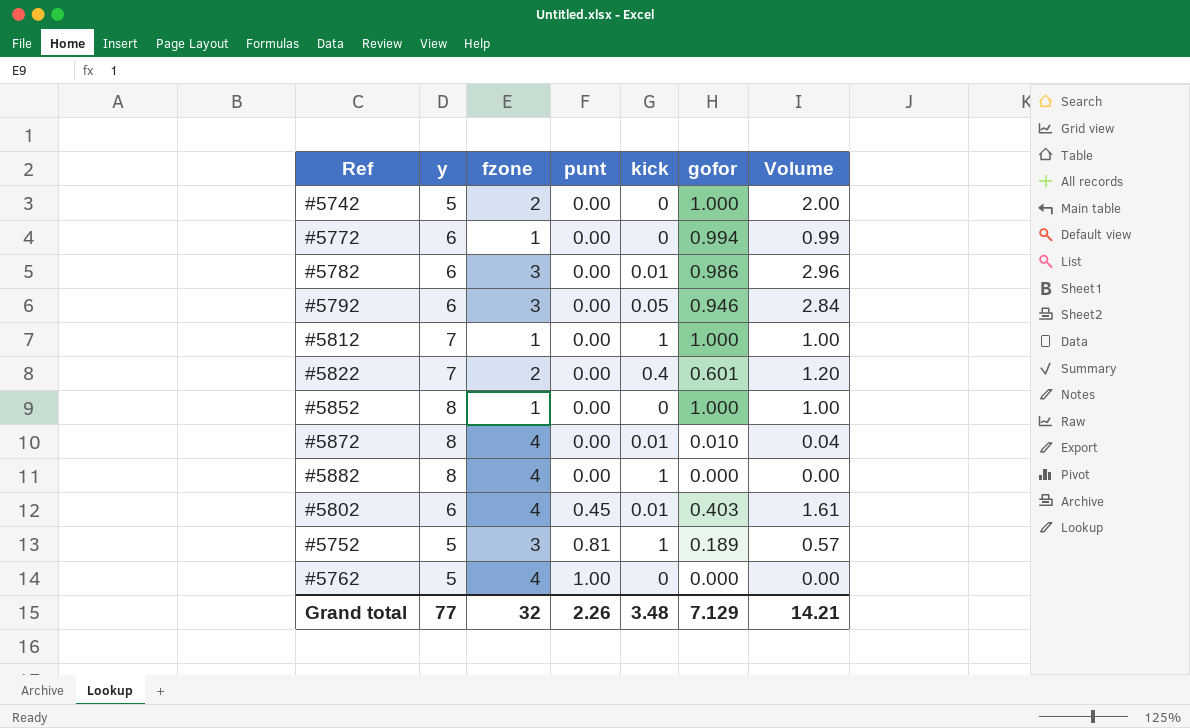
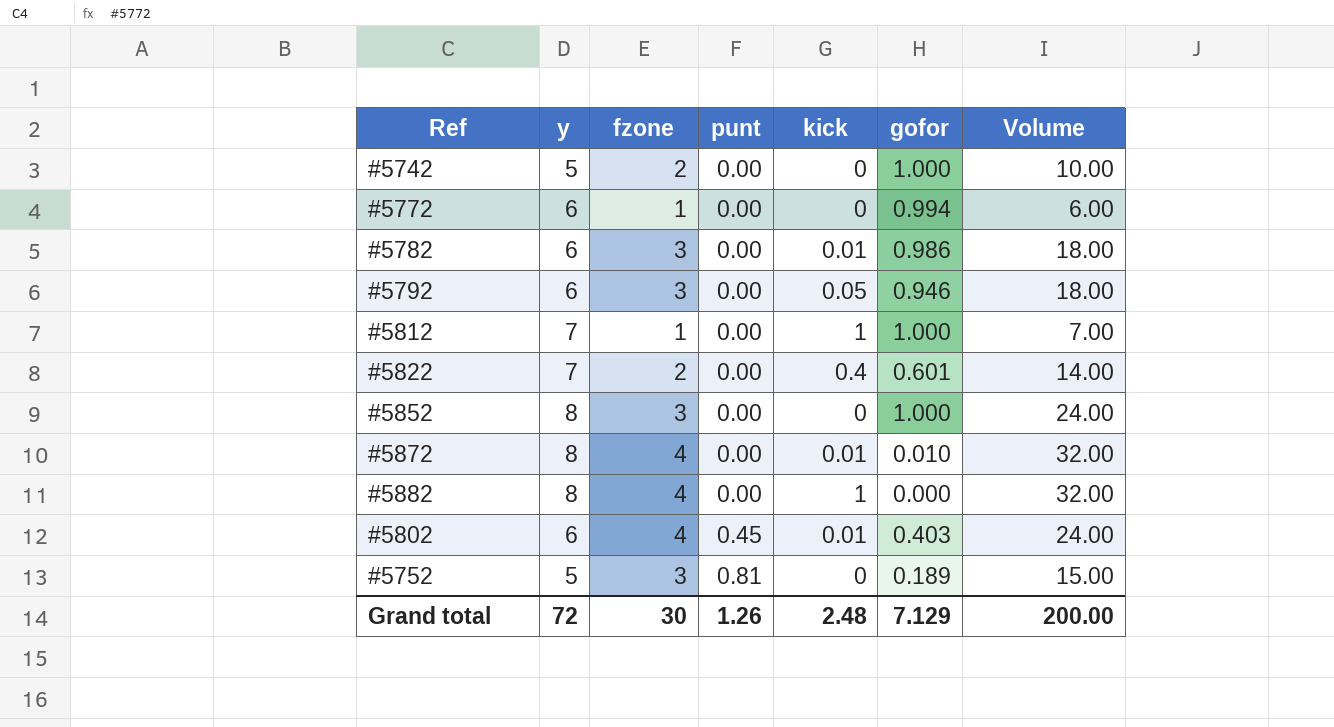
column Volume | formula: [fzone] * [gofor] -> [y] * [fzone]
row #5762: 5 | 4 | 1.00 | 0 | 0.000 | 0.00 -> none
#5852 | fzone: 1 -> 3
#5752 | kick: 1 -> 0
Grand total | y: 77 -> 72
Grand total | fzone: 32 -> 30
Grand total | punt: 2.26 -> 1.26
Grand total | kick: 3.48 -> 2.48
Grand total | Volume: 14.21 -> 200.00

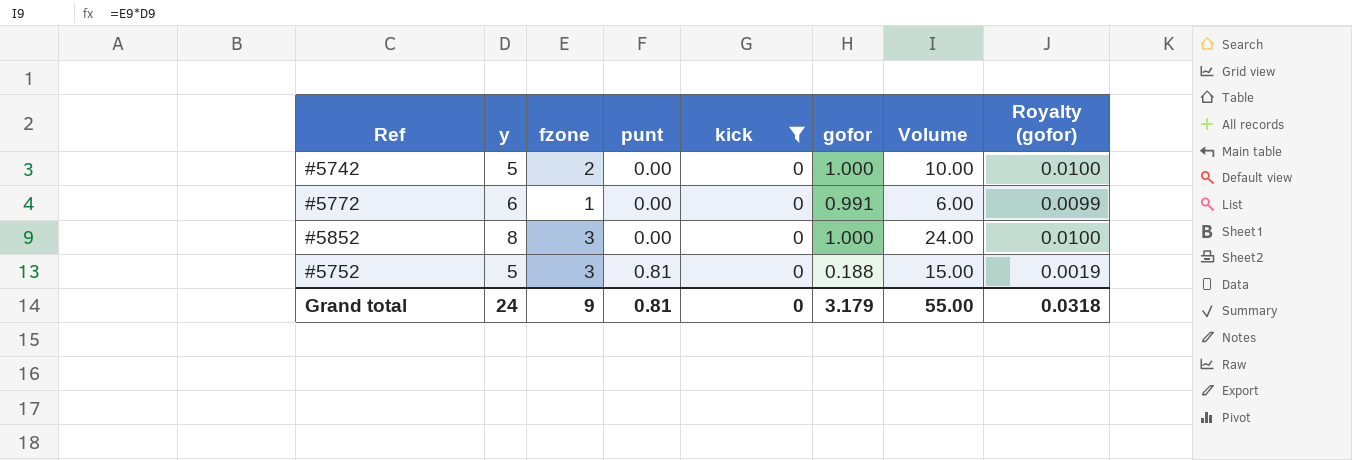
filter: none -> kick = 0
column Royalty (gofor) | formula: none -> [gofor] * 0.01
#5772 | gofor: 0.994 -> 0.991
#5752 | gofor: 0.189 -> 0.188
Grand total | y: 72 -> 24
Grand total | fzone: 30 -> 9
Grand total | punt: 1.26 -> 0.81
Grand total | kick: 2.48 -> 0
Grand total | gofor: 7.129 -> 3.179
Grand total | Volume: 200.00 -> 55.00

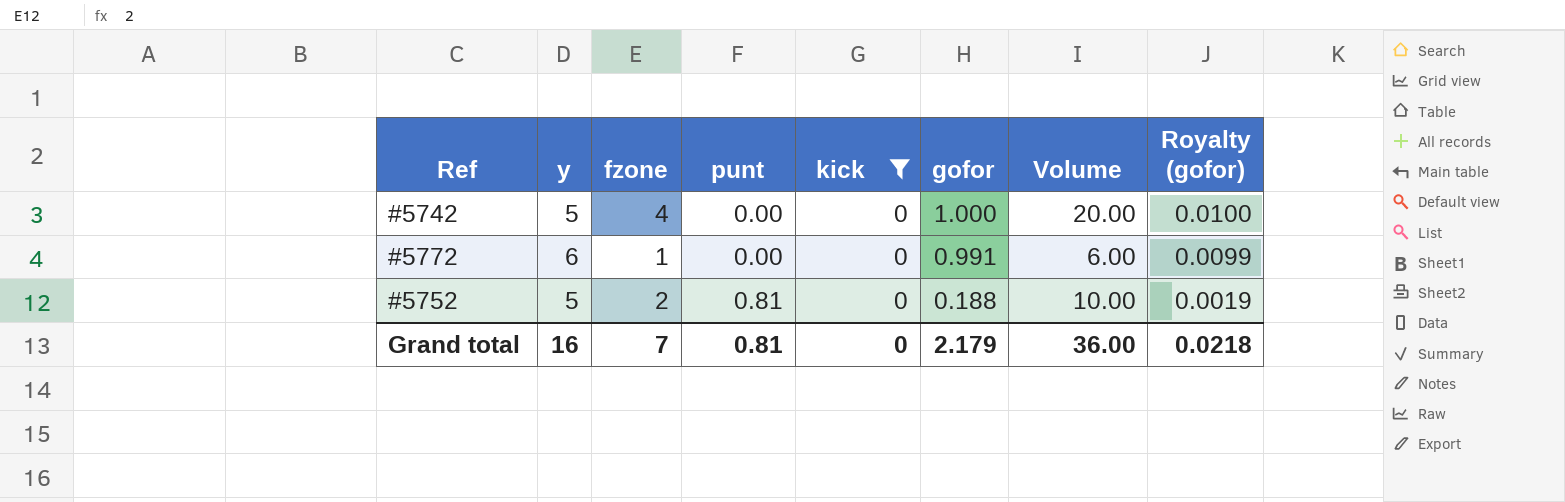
row #5852: 8 | 3 | 0.00 | 0 | 1.000 | 24.00 | 0.0100 -> none
#5742 | fzone: 2 -> 4
#5742 | Volume: 10.00 -> 20.00
#5752 | fzone: 3 -> 2
#5752 | Volume: 15.00 -> 10.00
Grand total | y: 24 -> 16
Grand total | fzone: 9 -> 7
Grand total | gofor: 3.179 -> 2.179
Grand total | Volume: 55.00 -> 36.00
Grand total | Royalty (gofor): 0.0318 -> 0.0218

